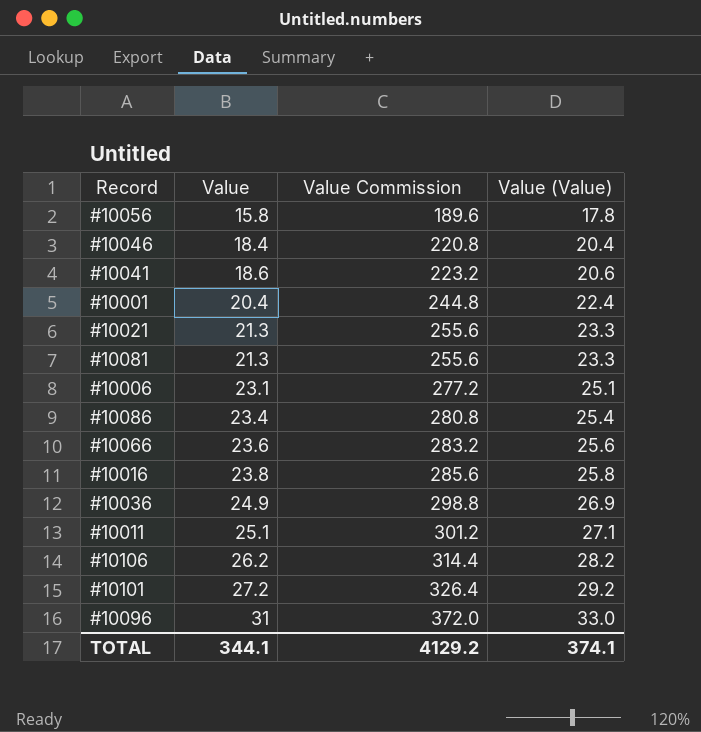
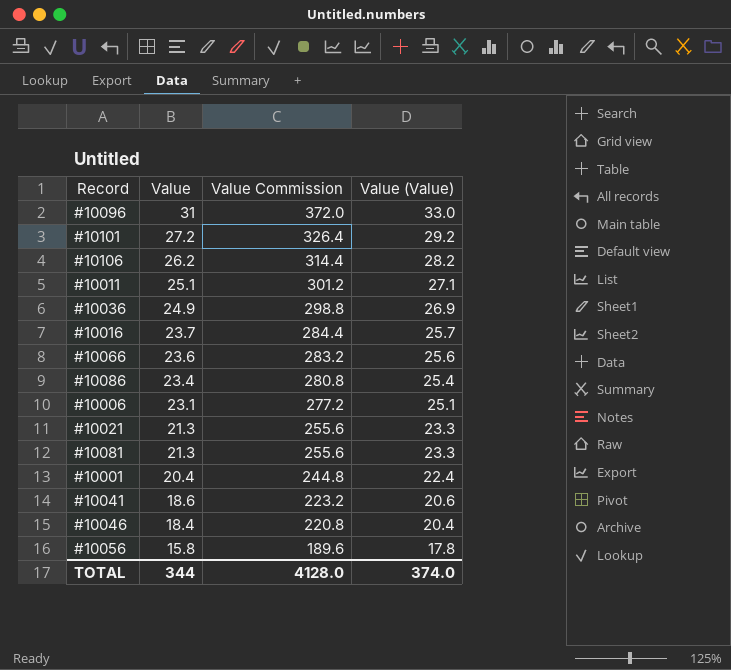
row order: Value ascending -> Value descending
#10016 | Value: 23.8 -> 23.7
#10016 | Value Commission: 285.6 -> 284.4
#10016 | Value (Value): 25.8 -> 25.7
TOTAL | Value: 344.1 -> 344
TOTAL | Value Commission: 4129.2 -> 4128.0
TOTAL | Value (Value): 374.1 -> 374.0

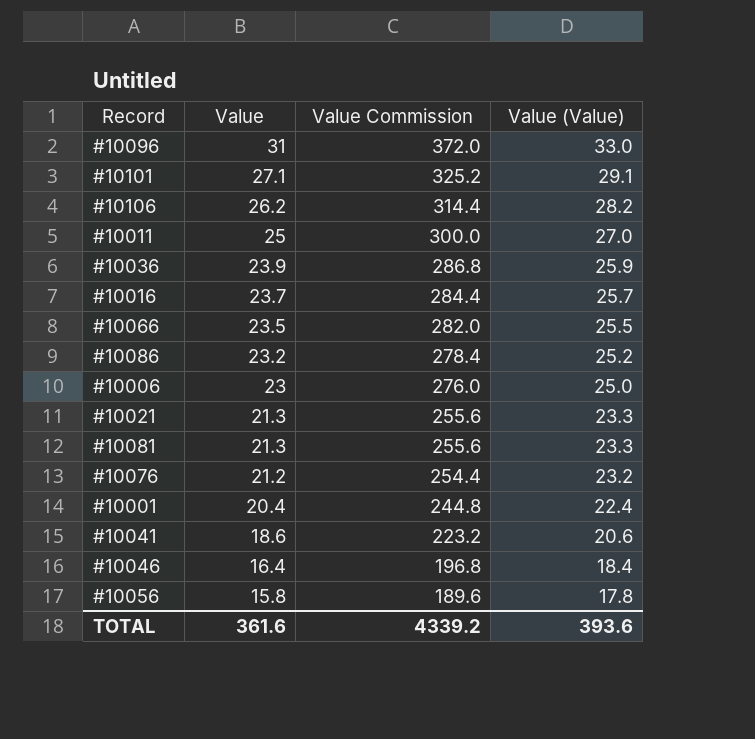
#10101 | Value: 27.2 -> 27.1
#10101 | Value Commission: 326.4 -> 325.2
#10101 | Value (Value): 29.2 -> 29.1
#10011 | Value: 25.1 -> 25
#10011 | Value Commission: 301.2 -> 300.0
#10011 | Value (Value): 27.1 -> 27.0
#10036 | Value: 24.9 -> 23.9
#10036 | Value Commission: 298.8 -> 286.8
#10036 | Value (Value): 26.9 -> 25.9
#10066 | Value: 23.6 -> 23.5
#10066 | Value Commission: 283.2 -> 282.0
#10066 | Value (Value): 25.6 -> 25.5
#10086 | Value: 23.4 -> 23.2
#10086 | Value Commission: 280.8 -> 278.4
#10086 | Value (Value): 25.4 -> 25.2
#10006 | Value: 23.1 -> 23
#10006 | Value Commission: 277.2 -> 276.0
#10006 | Value (Value): 25.1 -> 25.0
row #10076: none -> 21.2 | 254.4 | 23.2
#10046 | Value: 18.4 -> 16.4
#10046 | Value Commission: 220.8 -> 196.8
#10046 | Value (Value): 20.4 -> 18.4
TOTAL | Value: 344 -> 361.6
TOTAL | Value Commission: 4128.0 -> 4339.2
TOTAL | Value (Value): 374.0 -> 393.6

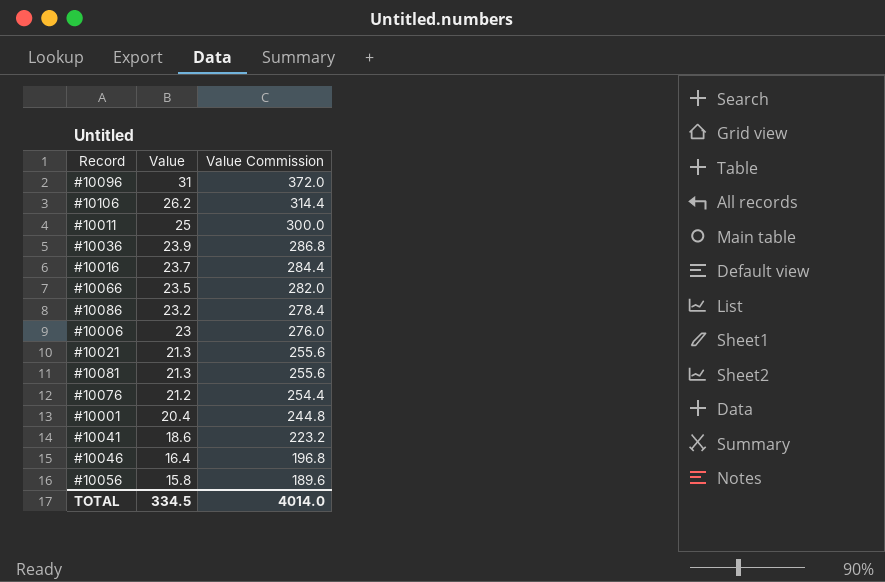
column Value (Value) | formula: [Value] + 2 -> none
row #10101: 27.1 | 325.2 | 29.1 -> none
TOTAL | Value: 361.6 -> 334.5
TOTAL | Value Commission: 4339.2 -> 4014.0

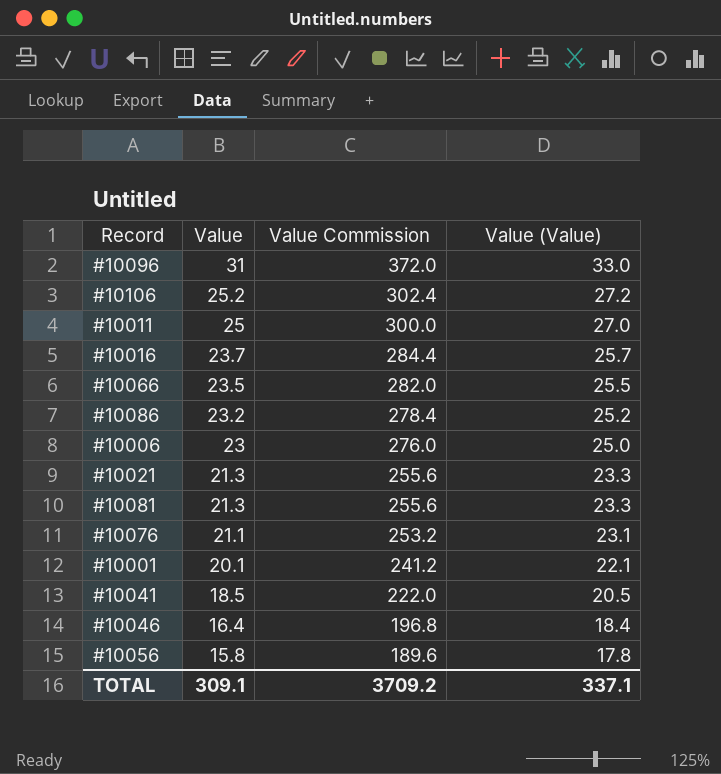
column Value (Value) | formula: none -> [Value] + 2
row #10036: 23.9 | 286.8 -> none
#10106 | Value: 26.2 -> 25.2
#10106 | Value Commission: 314.4 -> 302.4
#10076 | Value: 21.2 -> 21.1
#10076 | Value Commission: 254.4 -> 253.2
#10001 | Value: 20.4 -> 20.1
#10001 | Value Commission: 244.8 -> 241.2
#10041 | Value: 18.6 -> 18.5
#10041 | Value Commission: 223.2 -> 222.0
TOTAL | Value: 334.5 -> 309.1
TOTAL | Value Commission: 4014.0 -> 3709.2

